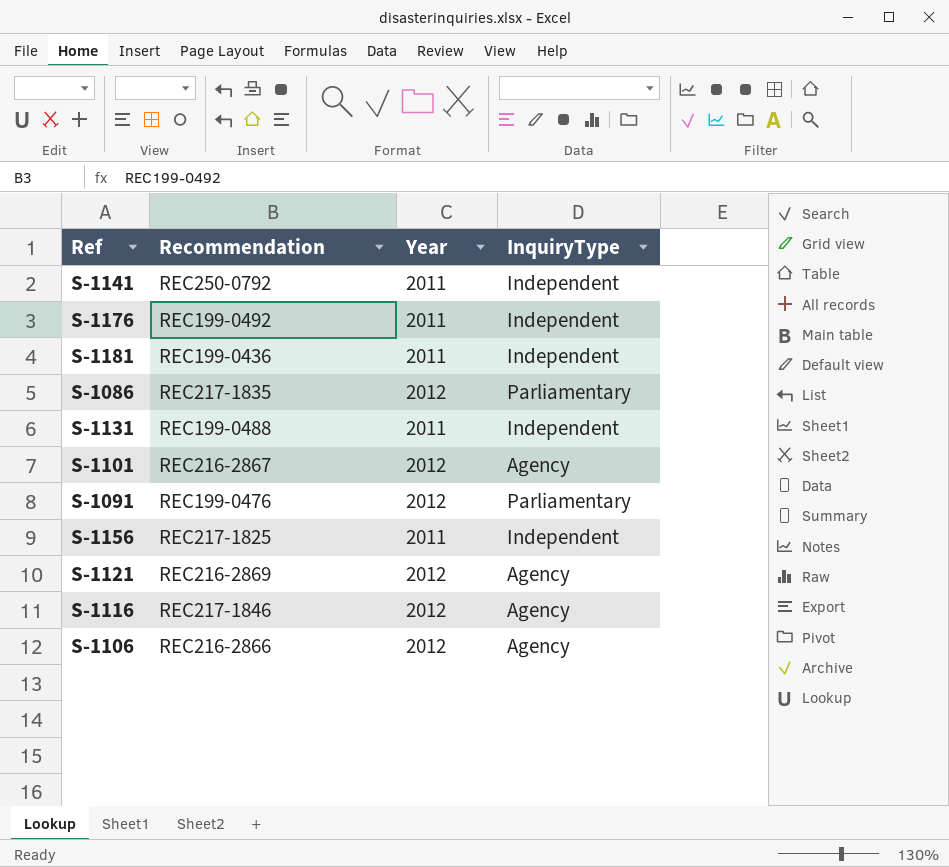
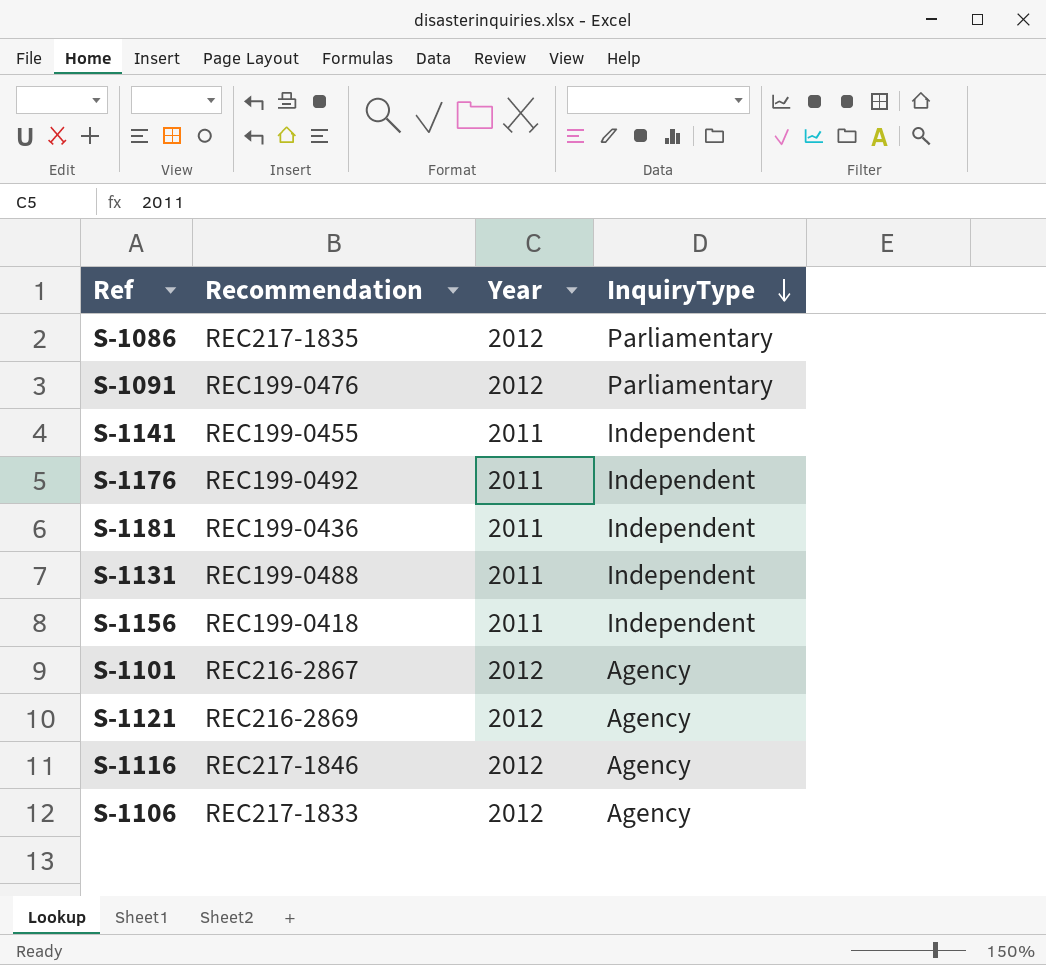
row order: none -> InquiryType descending
S-1141 | Recommendation: REC250-0792 -> REC199-0455
S-1156 | Recommendation: REC217-1825 -> REC199-0418
S-1106 | Recommendation: REC216-2866 -> REC217-1833

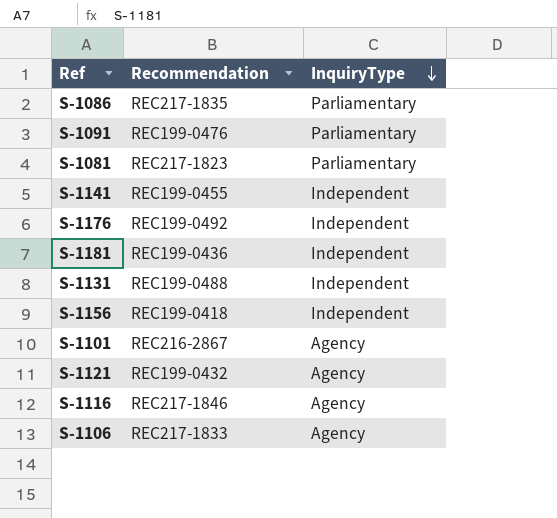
column Year | position: 3 -> none
row S-1081: none -> REC217-1823 | Parliamentary
S-1121 | Recommendation: REC216-2869 -> REC199-0432

